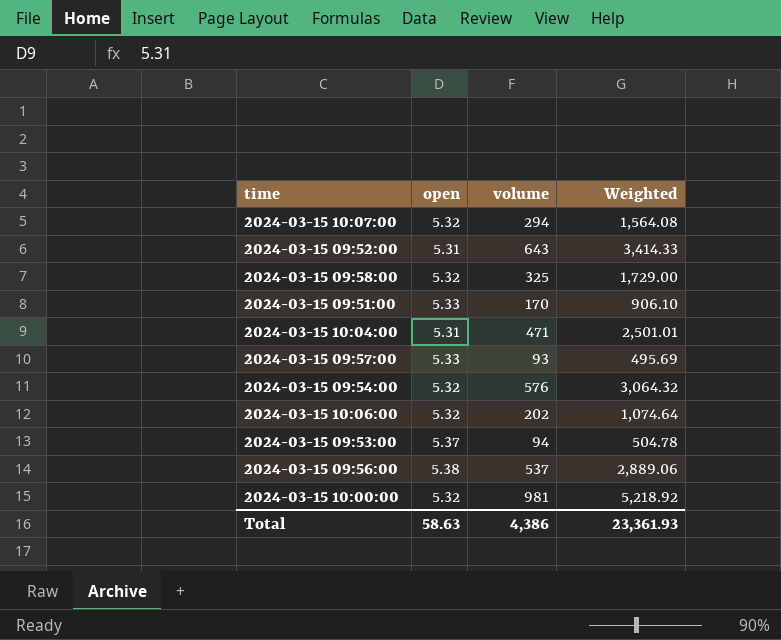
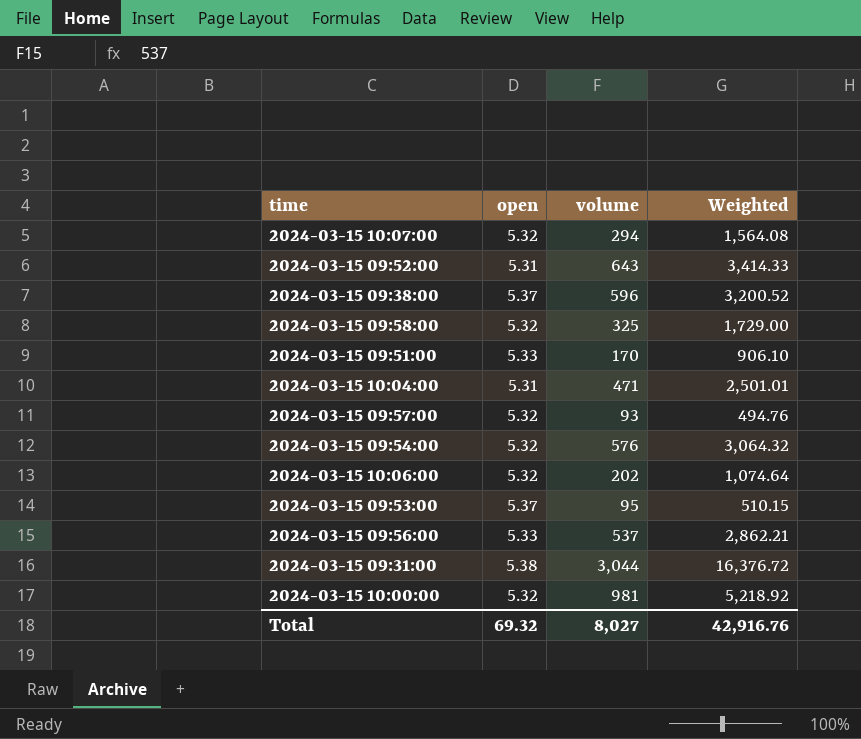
row 2024-03-15 09:38:00: none -> 5.37 | 596 | 3,200.52
2024-03-15 09:57:00 | open: 5.33 -> 5.32
2024-03-15 09:57:00 | Weighted: 495.69 -> 494.76
2024-03-15 09:53:00 | volume: 94 -> 95
2024-03-15 09:53:00 | Weighted: 504.78 -> 510.15
2024-03-15 09:56:00 | open: 5.38 -> 5.33
2024-03-15 09:56:00 | Weighted: 2,889.06 -> 2,862.21
row 2024-03-15 09:31:00: none -> 5.38 | 3,044 | 16,376.72
Total | open: 58.63 -> 69.32
Total | volume: 4,386 -> 8,027
Total | Weighted: 23,361.93 -> 42,916.76

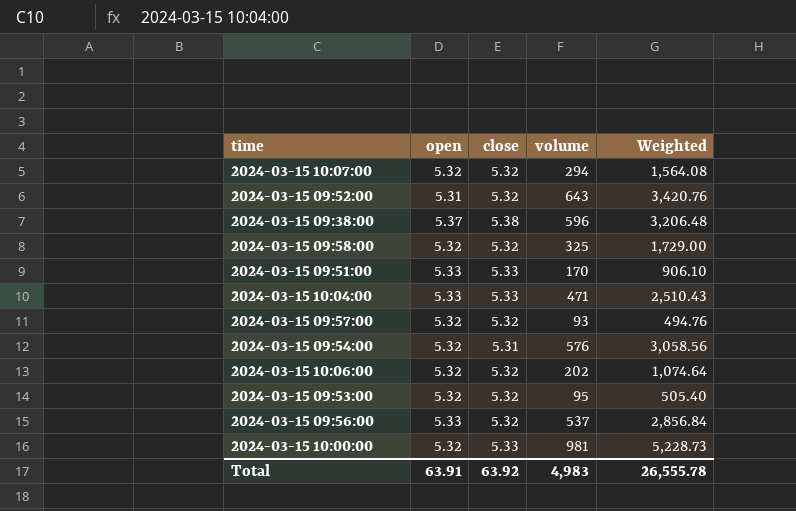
column close | position: none -> 3
column Weighted | formula: [open] * [volume] -> [close] * [volume]
row 2024-03-15 09:31:00: 5.38 | 3,044 | 16,376.72 -> none
2024-03-15 10:04:00 | open: 5.31 -> 5.33
2024-03-15 09:53:00 | open: 5.37 -> 5.32
Total | open: 69.32 -> 63.91
Total | volume: 8,027 -> 4,983
Total | Weighted: 42,916.76 -> 26,555.78

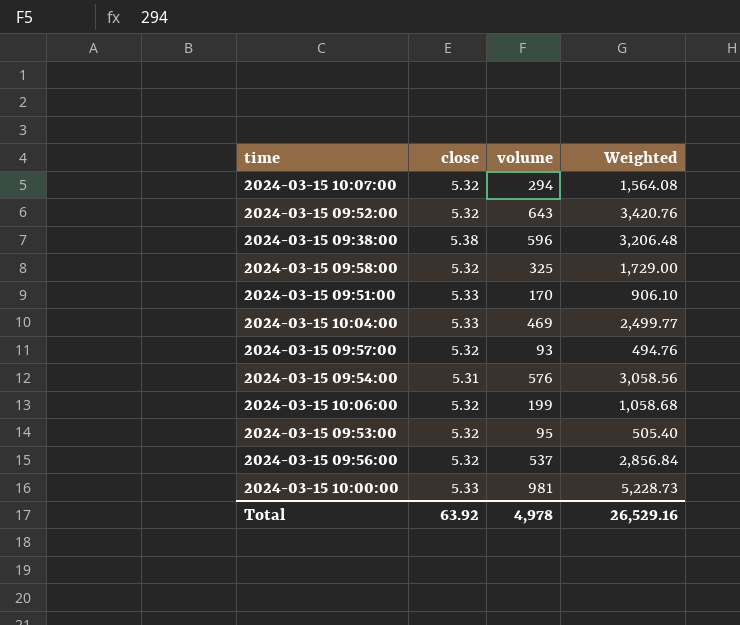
column open | position: 2 -> none
2024-03-15 10:04:00 | volume: 471 -> 469
2024-03-15 10:04:00 | Weighted: 2,510.43 -> 2,499.77
2024-03-15 10:06:00 | volume: 202 -> 199
2024-03-15 10:06:00 | Weighted: 1,074.64 -> 1,058.68
Total | volume: 4,983 -> 4,978
Total | Weighted: 26,555.78 -> 26,529.16

